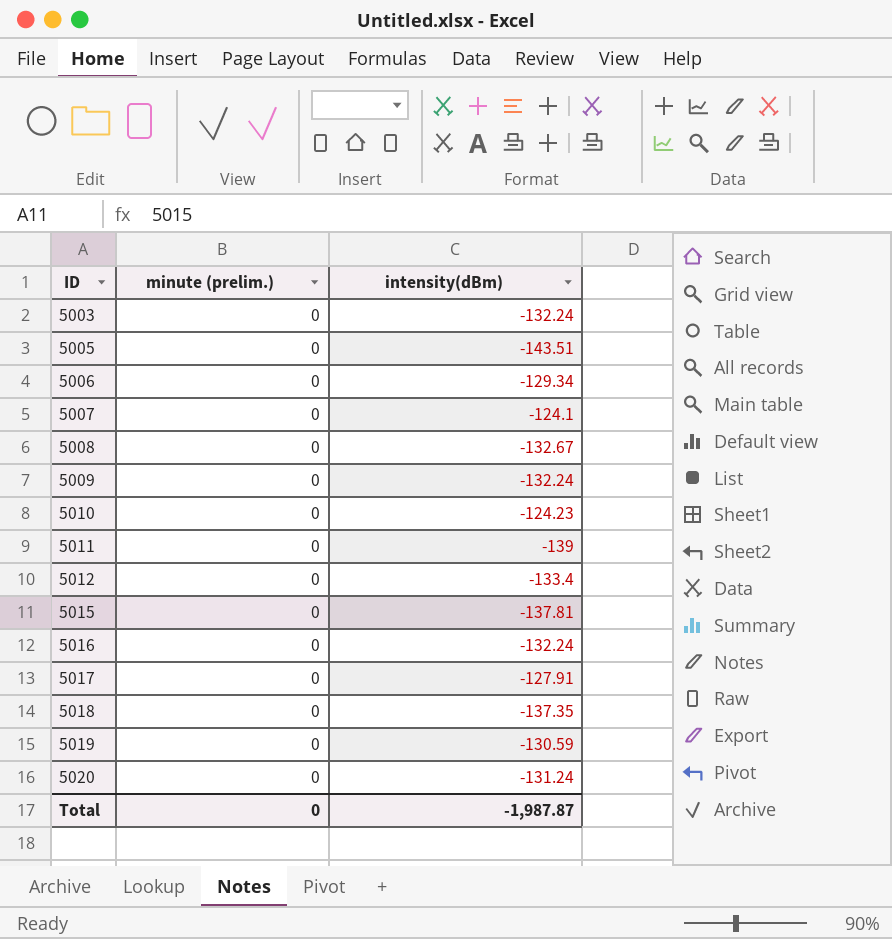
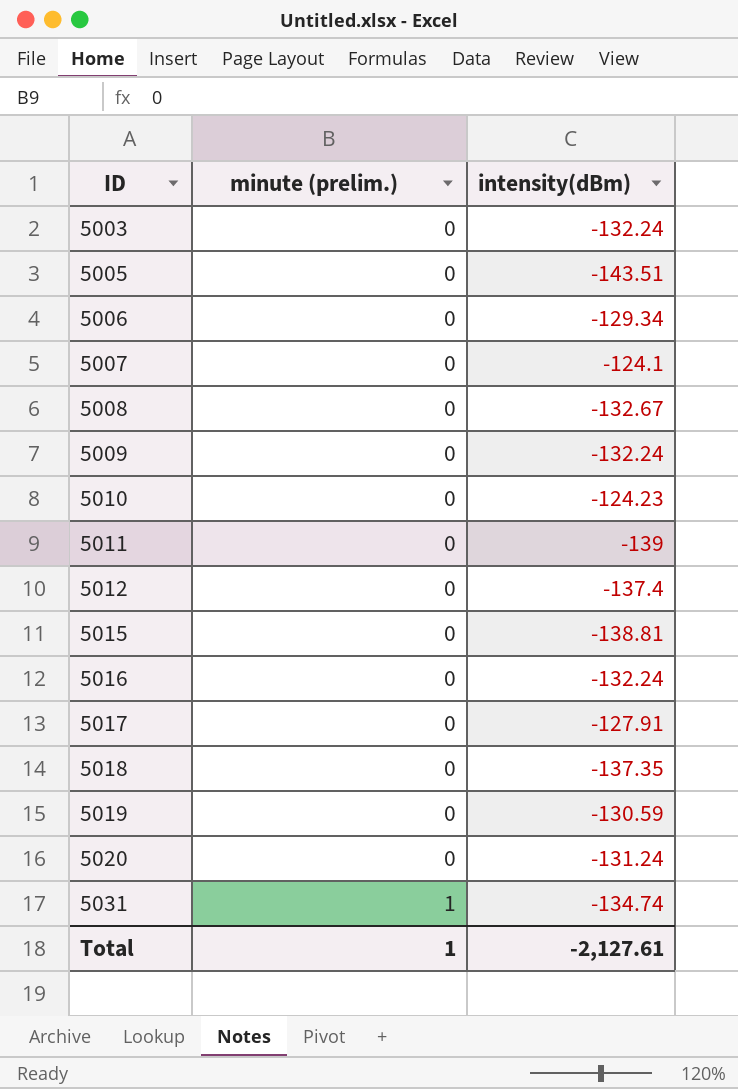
5012 | intensity(dBm): -133.4 -> -137.4
5015 | intensity(dBm): -137.81 -> -138.81
row 5031: none -> 1 | -134.74
Total | minute (prelim.): 0 -> 1
Total | intensity(dBm): -1,987.87 -> -2,127.61

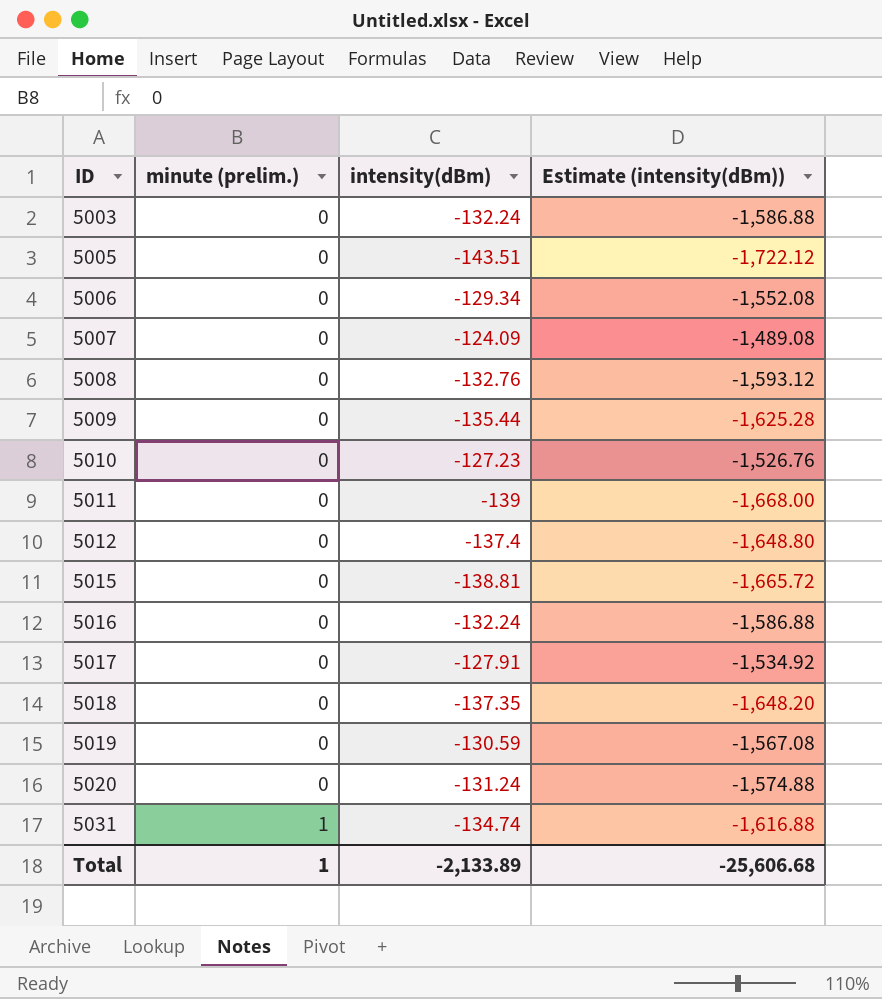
column Estimate (intensity(dBm)) | formula: none -> [intensity(dBm)] * 12
5007 | intensity(dBm): -124.1 -> -124.09
5008 | intensity(dBm): -132.67 -> -132.76
5009 | intensity(dBm): -132.24 -> -135.44
5010 | intensity(dBm): -124.23 -> -127.23
Total | intensity(dBm): -2,127.61 -> -2,133.89

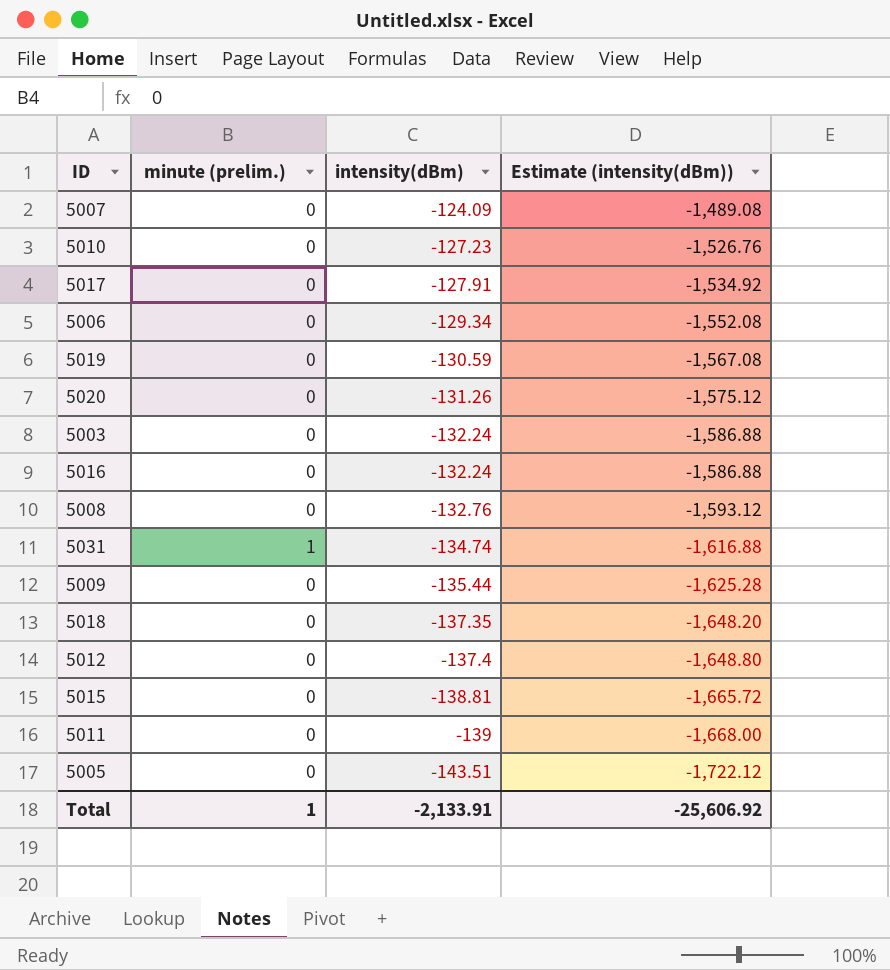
row order: ID ascending -> intensity(dBm) descending
5020 | intensity(dBm): -131.24 -> -131.26
5020 | Estimate (intensity(dBm)): -1,574.88 -> -1,575.12
Total | intensity(dBm): -2,133.89 -> -2,133.91
Total | Estimate (intensity(dBm)): -25,606.68 -> -25,606.92

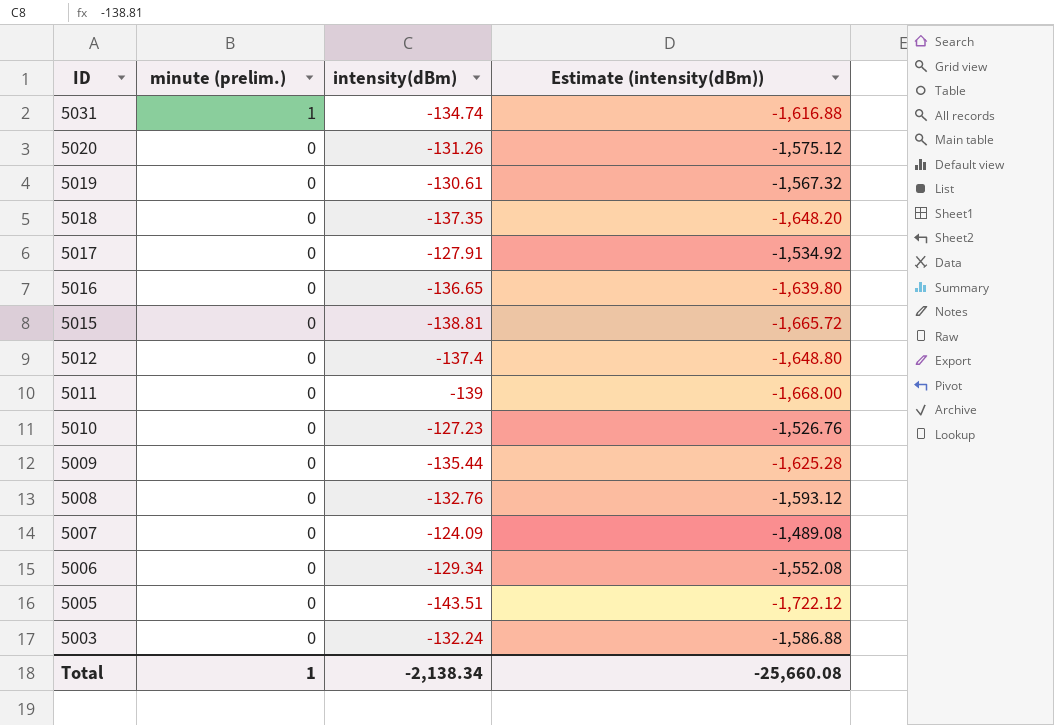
row order: intensity(dBm) descending -> ID descending
5019 | intensity(dBm): -130.59 -> -130.61
5019 | Estimate (intensity(dBm)): -1,567.08 -> -1,567.32
5016 | intensity(dBm): -132.24 -> -136.65
5016 | Estimate (intensity(dBm)): -1,586.88 -> -1,639.80
Total | intensity(dBm): -2,133.91 -> -2,138.34
Total | Estimate (intensity(dBm)): -25,606.92 -> -25,660.08

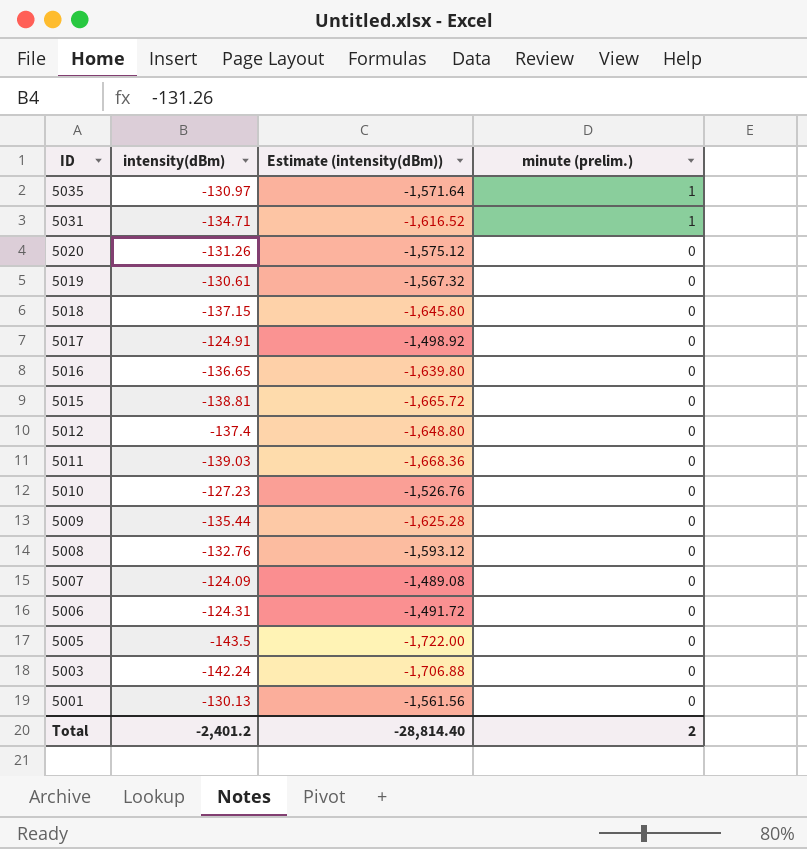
column minute (prelim.) | position: 2 -> 4
row 5035: none -> -130.97 | -1,571.64 | 1
5031 | intensity(dBm): -134.74 -> -134.71
5031 | Estimate (intensity(dBm)): -1,616.88 -> -1,616.52
5018 | intensity(dBm): -137.35 -> -137.15
5018 | Estimate (intensity(dBm)): -1,648.20 -> -1,645.80
5017 | intensity(dBm): -127.91 -> -124.91
5017 | Estimate (intensity(dBm)): -1,534.92 -> -1,498.92
5011 | intensity(dBm): -139 -> -139.03
5011 | Estimate (intensity(dBm)): -1,668.00 -> -1,668.36
5006 | intensity(dBm): -129.34 -> -124.31
5006 | Estimate (intensity(dBm)): -1,552.08 -> -1,491.72
5005 | intensity(dBm): -143.51 -> -143.5
5005 | Estimate (intensity(dBm)): -1,722.12 -> -1,722.00
5003 | intensity(dBm): -132.24 -> -142.24
5003 | Estimate (intensity(dBm)): -1,586.88 -> -1,706.88
row 5001: none -> -130.13 | -1,561.56 | 0
Total | intensity(dBm): -2,138.34 -> -2,401.2
Total | Estimate (intensity(dBm)): -25,660.08 -> -28,814.40
Total | minute (prelim.): 1 -> 2

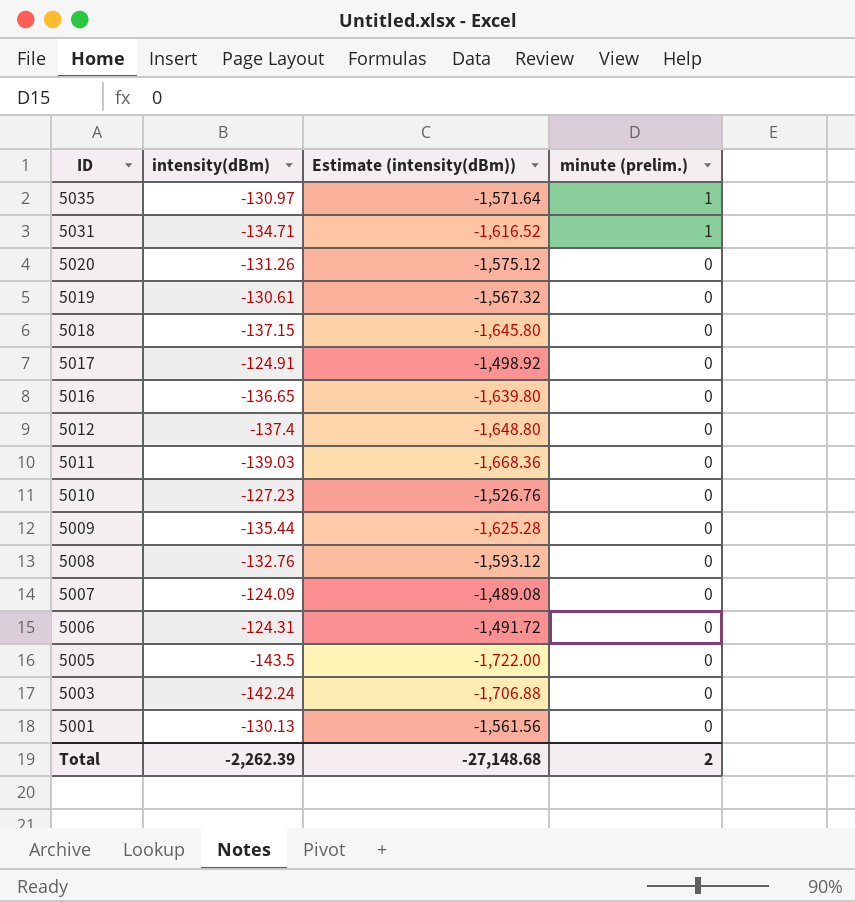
row 5015: -138.81 | -1,665.72 | 0 -> none
Total | intensity(dBm): -2,401.2 -> -2,262.39
Total | Estimate (intensity(dBm)): -28,814.40 -> -27,148.68

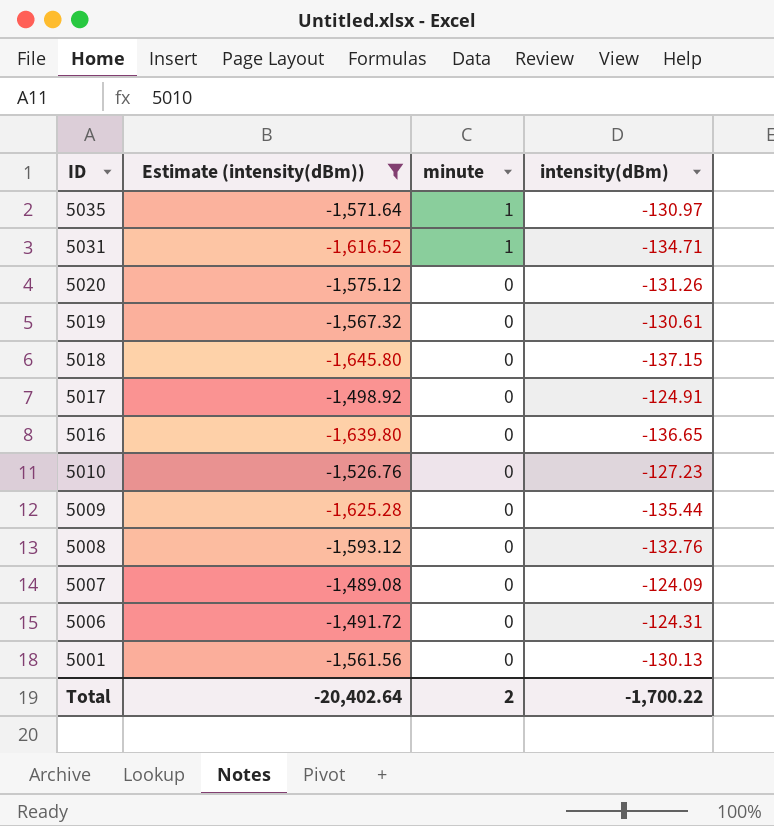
filter: none -> Estimate (intensity(dBm)) >= -1,645.80
column name: minute (prelim.) -> minute
column intensity(dBm) | position: 2 -> 4
Total | Estimate (intensity(dBm)): -27,148.68 -> -20,402.64
Total | intensity(dBm): -2,262.39 -> -1,700.22

